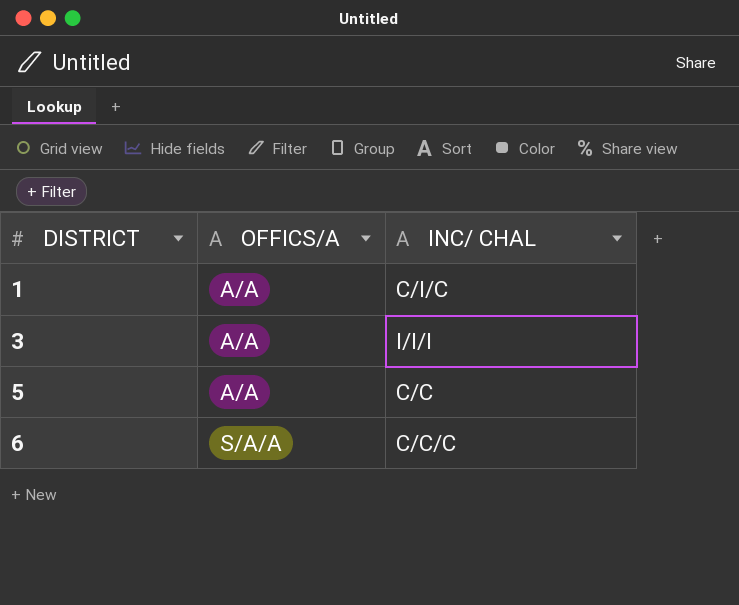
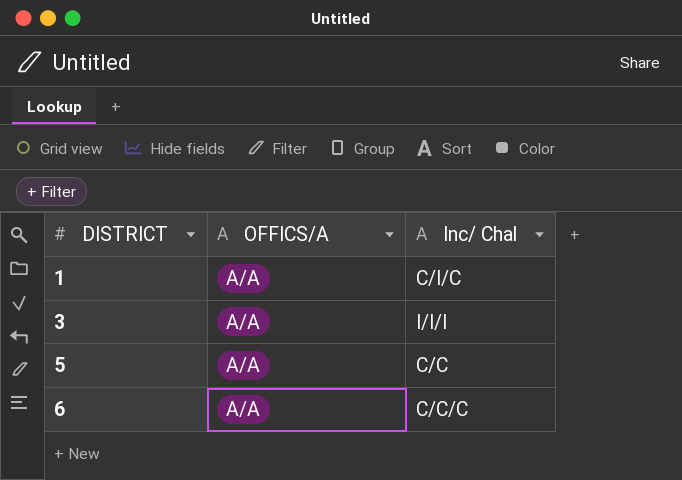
column name: INC/ CHAL -> Inc/ Chal
6 | OFFICS/A: S/A/A -> A/A

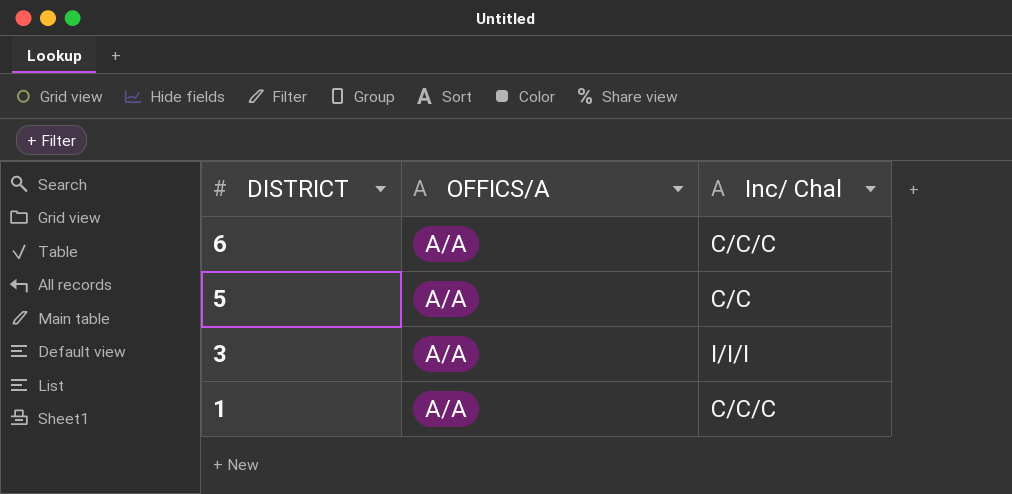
row order: DISTRICT ascending -> DISTRICT descending
1 | Inc/ Chal: C/I/C -> C/C/C

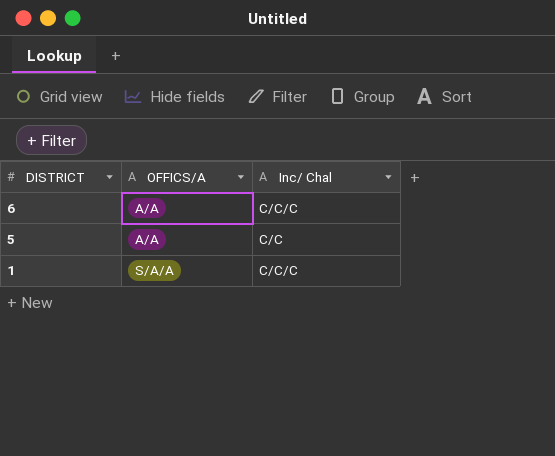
row 3: A/A | I/I/I -> none
1 | OFFICS/A: A/A -> S/A/A

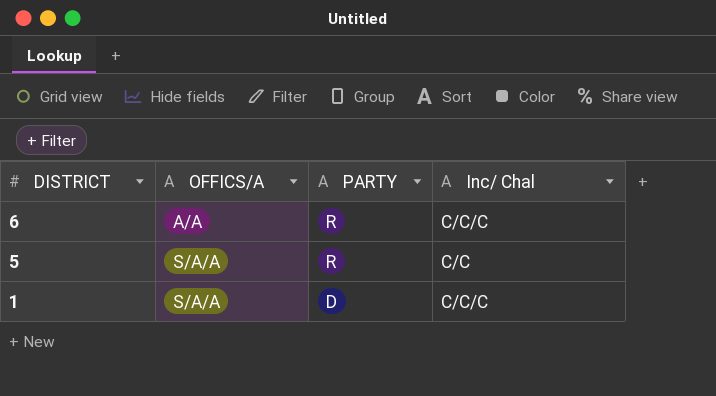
column PARTY | position: none -> 3
5 | OFFICS/A: A/A -> S/A/A

